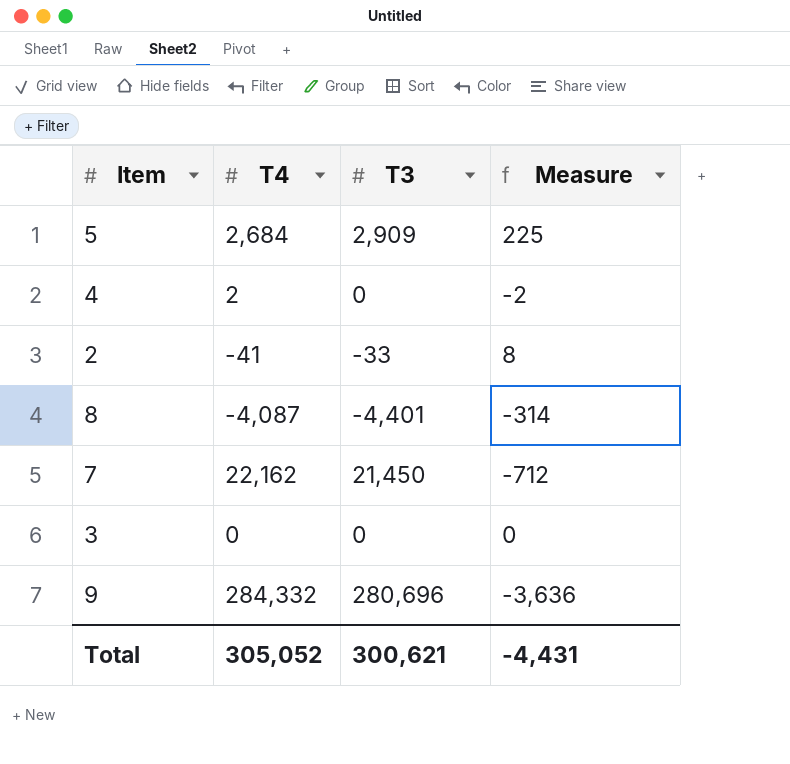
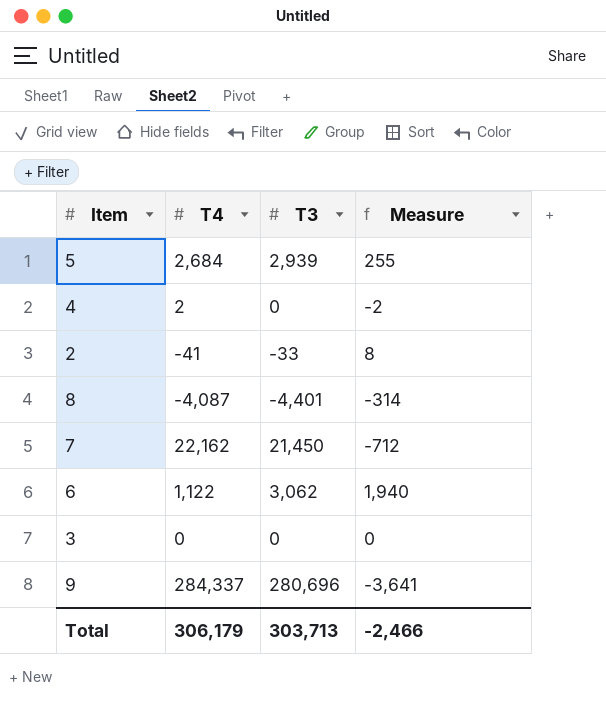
5 | T3: 2,909 -> 2,939
5 | Measure: 225 -> 255
row 6: none -> 1,122 | 3,062 | 1,940
9 | T4: 284,332 -> 284,337
9 | Measure: -3,636 -> -3,641
Total | T4: 305,052 -> 306,179
Total | T3: 300,621 -> 303,713
Total | Measure: -4,431 -> -2,466

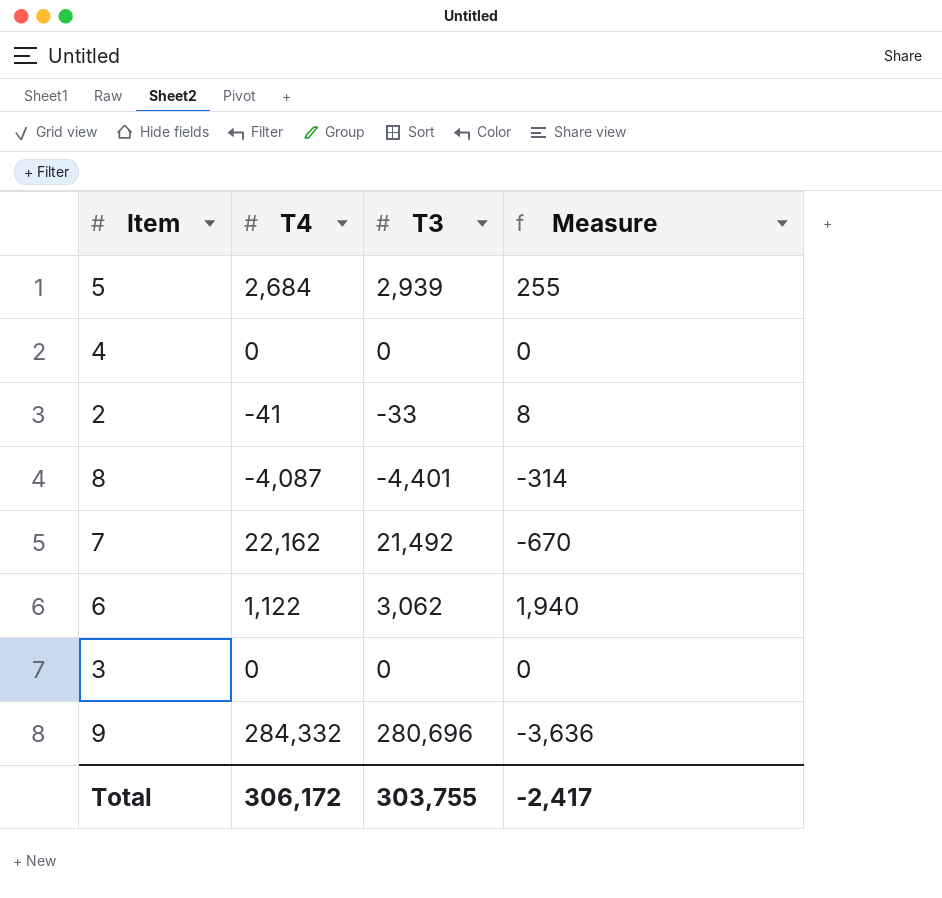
4 | T4: 2 -> 0
4 | Measure: -2 -> 0
7 | T3: 21,450 -> 21,492
7 | Measure: -712 -> -670
9 | T4: 284,337 -> 284,332
9 | Measure: -3,641 -> -3,636
Total | T4: 306,179 -> 306,172
Total | T3: 303,713 -> 303,755
Total | Measure: -2,466 -> -2,417

